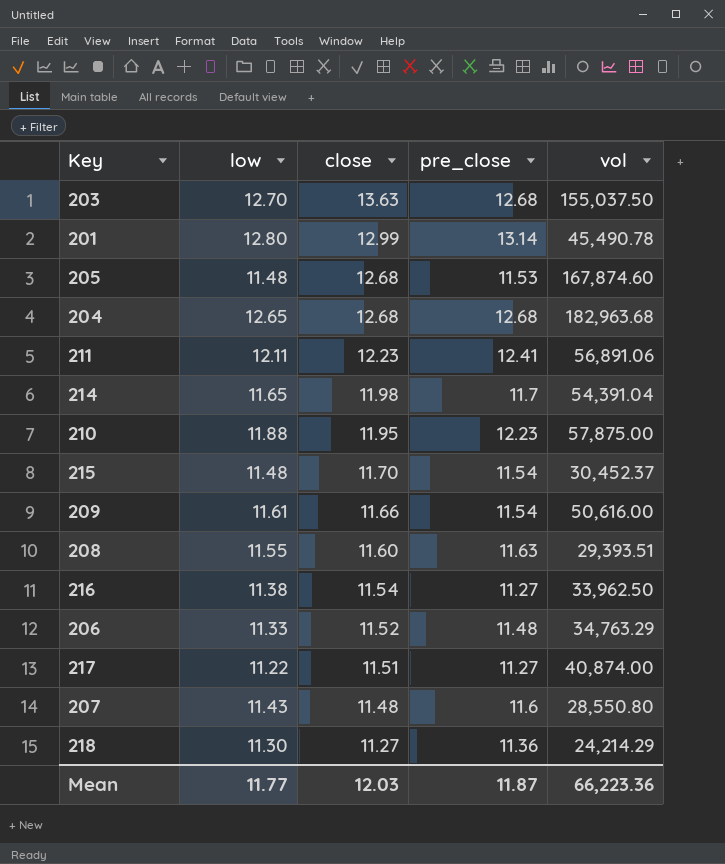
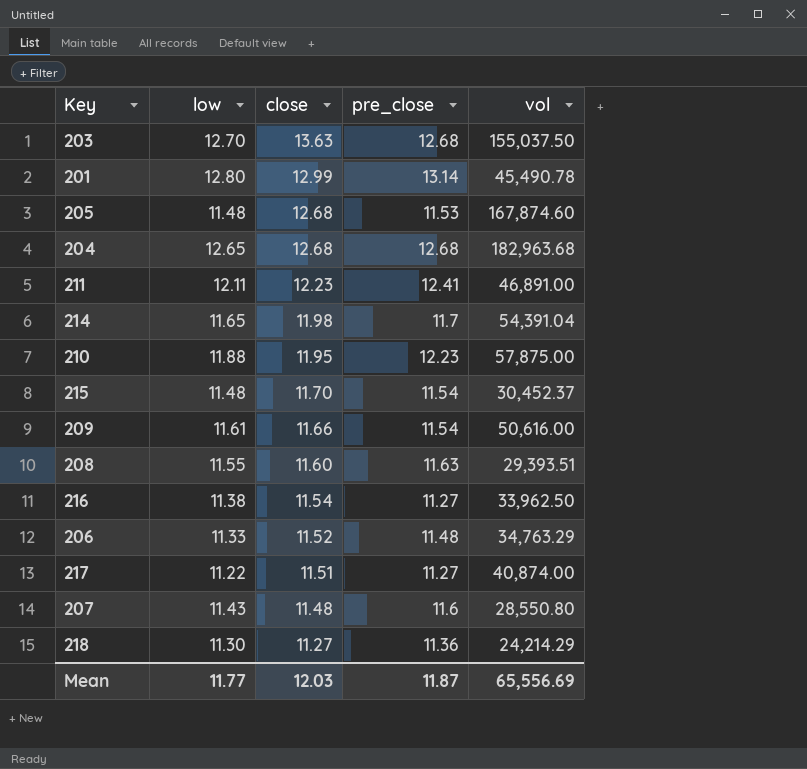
211 | vol: 56,891.06 -> 46,891.00
Mean | vol: 66,223.36 -> 65,556.69

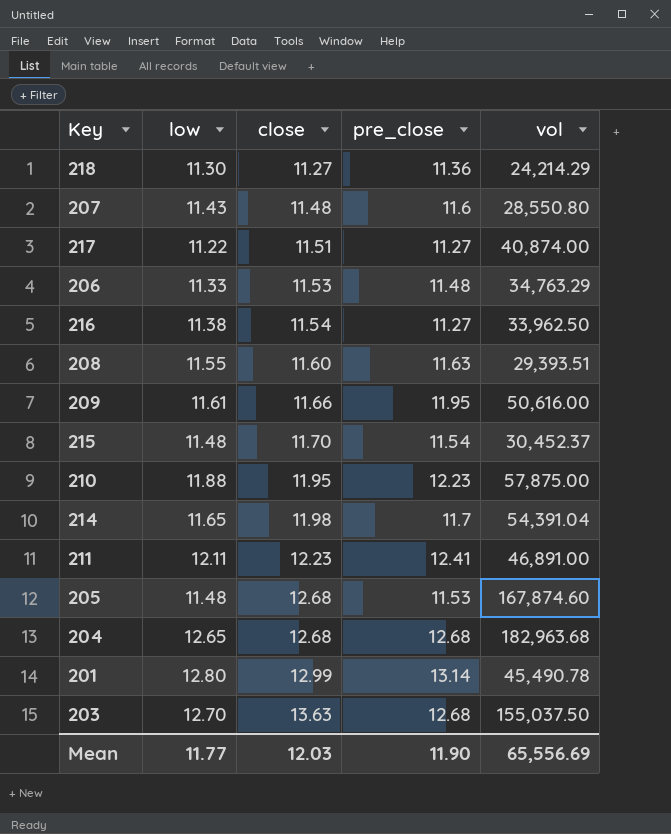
row order: close descending -> close ascending
206 | close: 11.52 -> 11.53
209 | pre_close: 11.54 -> 11.95
Mean | pre_close: 11.87 -> 11.90

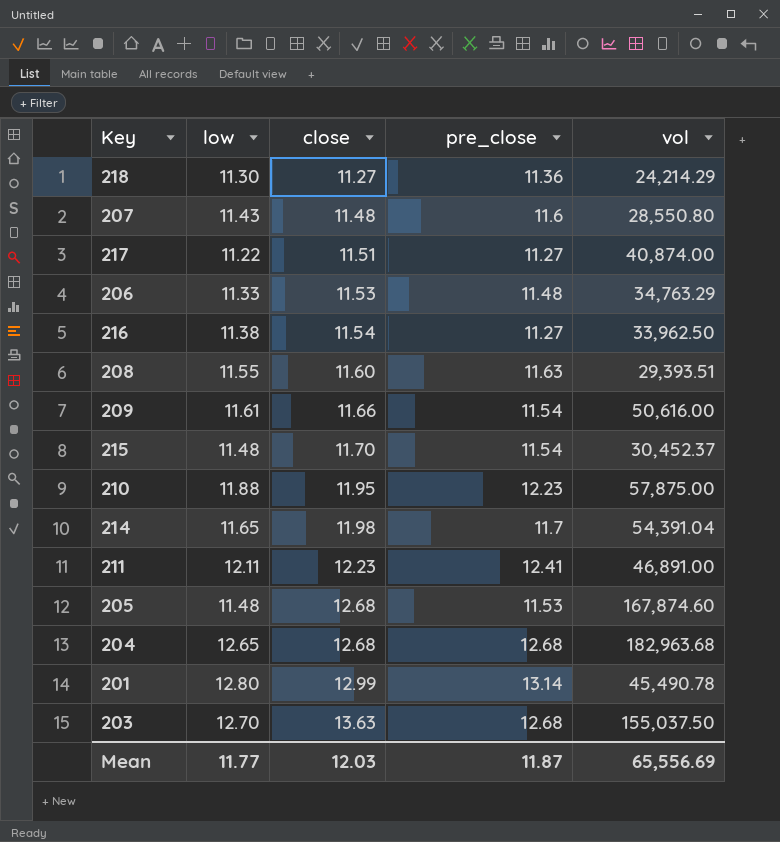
209 | pre_close: 11.95 -> 11.54
Mean | pre_close: 11.90 -> 11.87

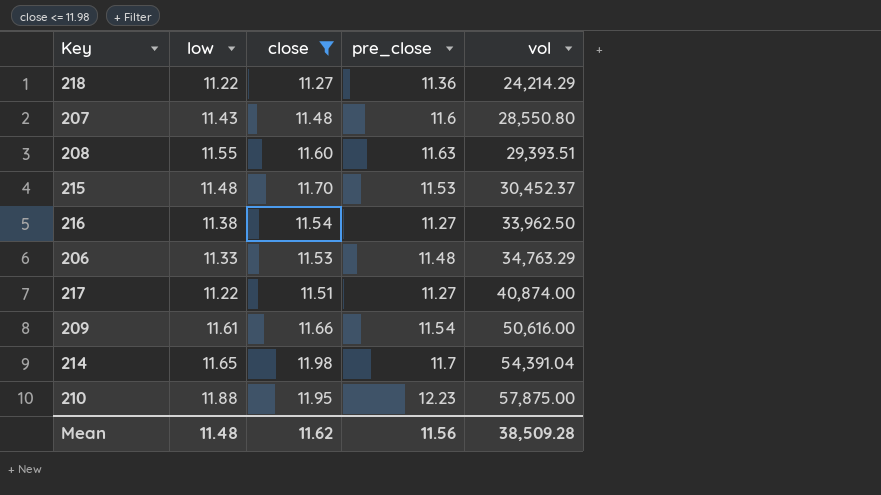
filter: none -> close <= 11.98
row order: close ascending -> vol ascending
218 | low: 11.30 -> 11.22
215 | pre_close: 11.54 -> 11.53
Mean | low: 11.77 -> 11.48
Mean | close: 12.03 -> 11.62
Mean | pre_close: 11.87 -> 11.56
Mean | vol: 65,556.69 -> 38,509.28

